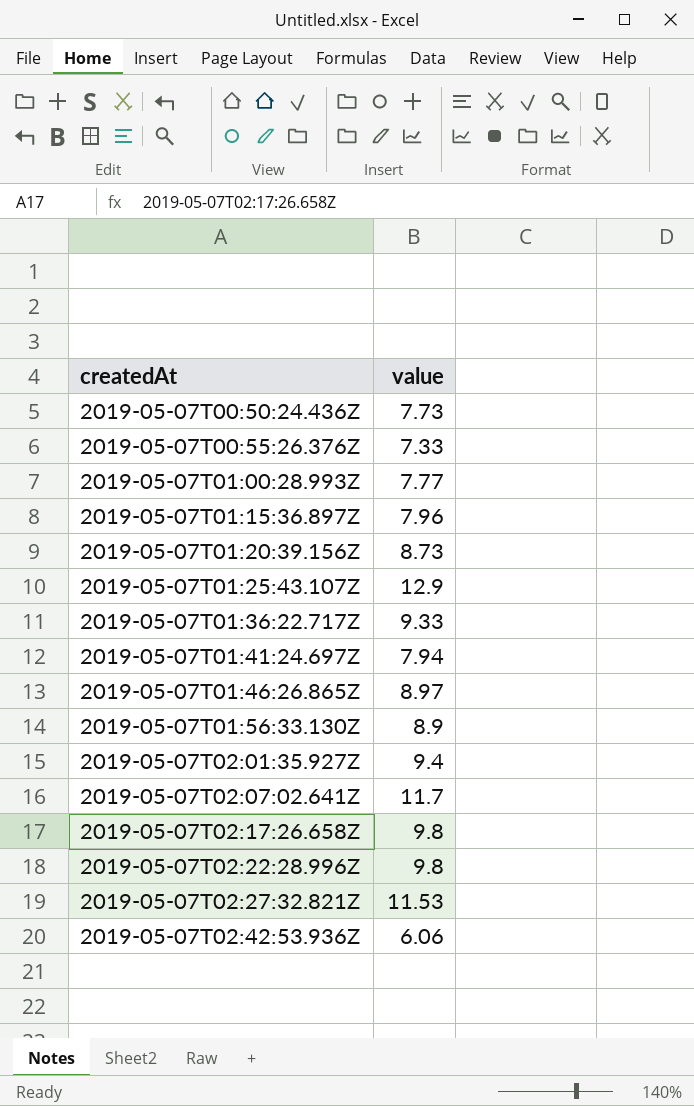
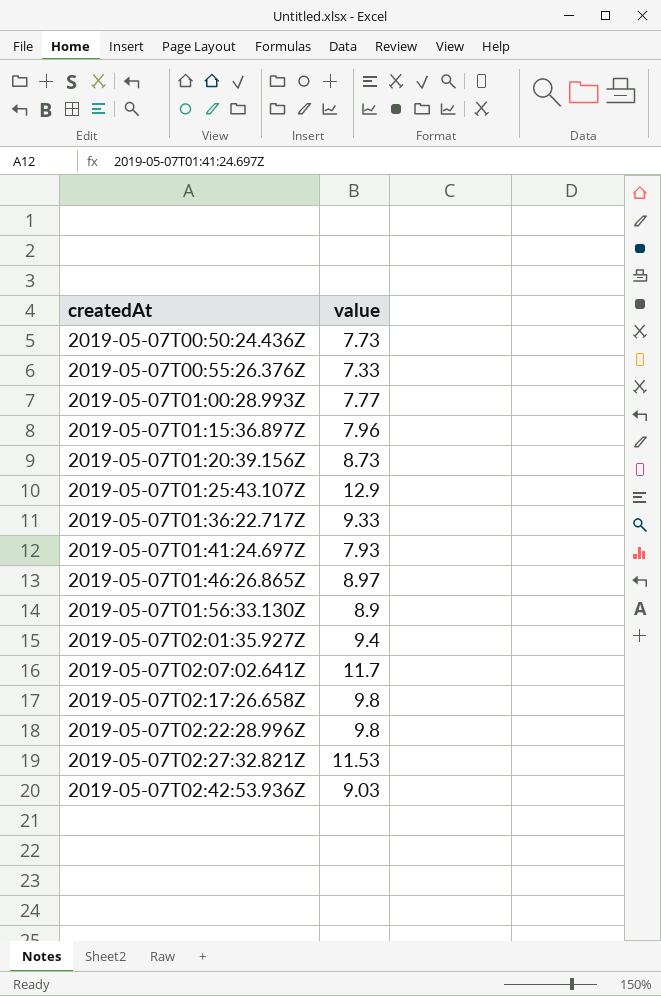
2019-05-07T01:41:24.697Z | value: 7.94 -> 7.93
2019-05-07T02:42:53.936Z | value: 6.06 -> 9.03

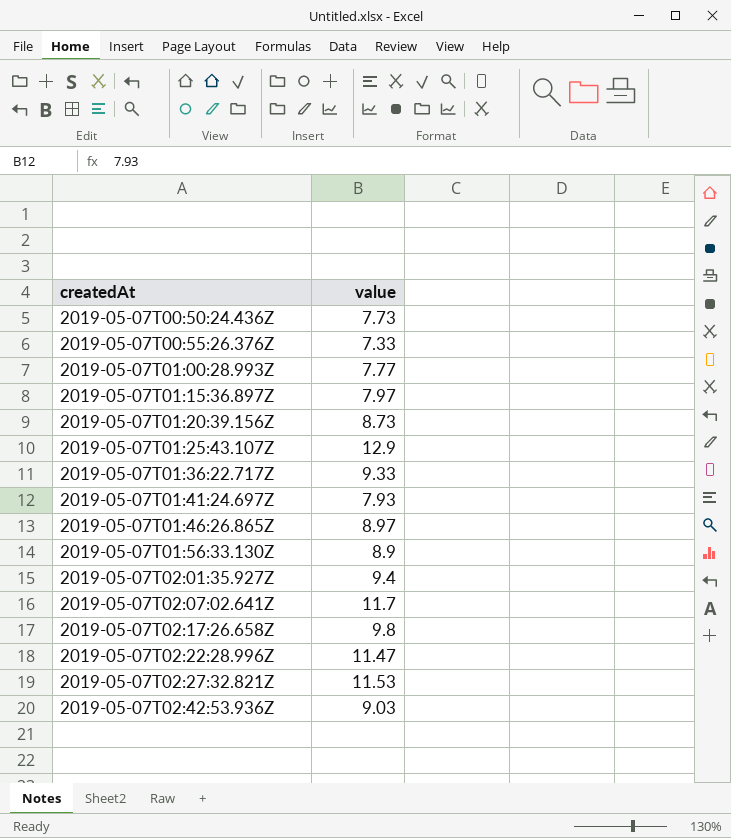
2019-05-07T01:15:36.897Z | value: 7.96 -> 7.97
2019-05-07T02:22:28.996Z | value: 9.8 -> 11.47

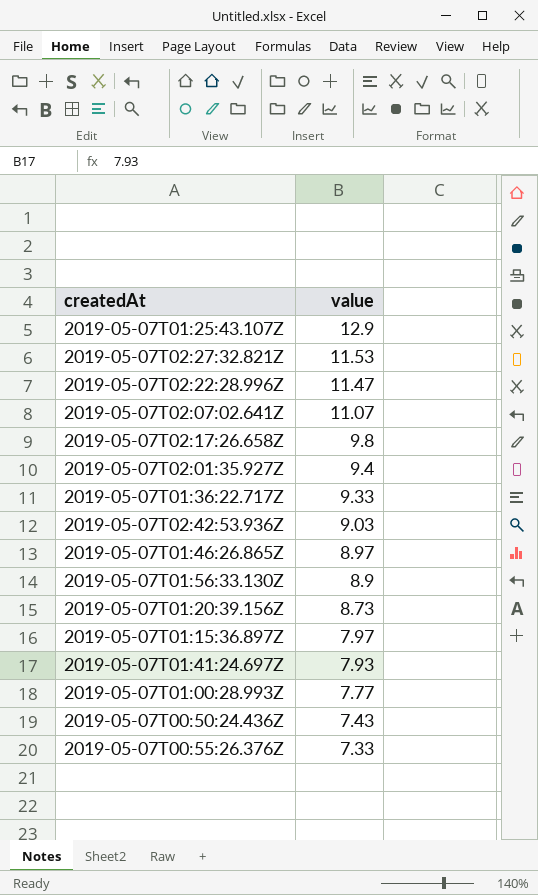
row order: createdAt ascending -> value descending
2019-05-07T02:07:02.641Z | value: 11.7 -> 11.07
2019-05-07T00:50:24.436Z | value: 7.73 -> 7.43

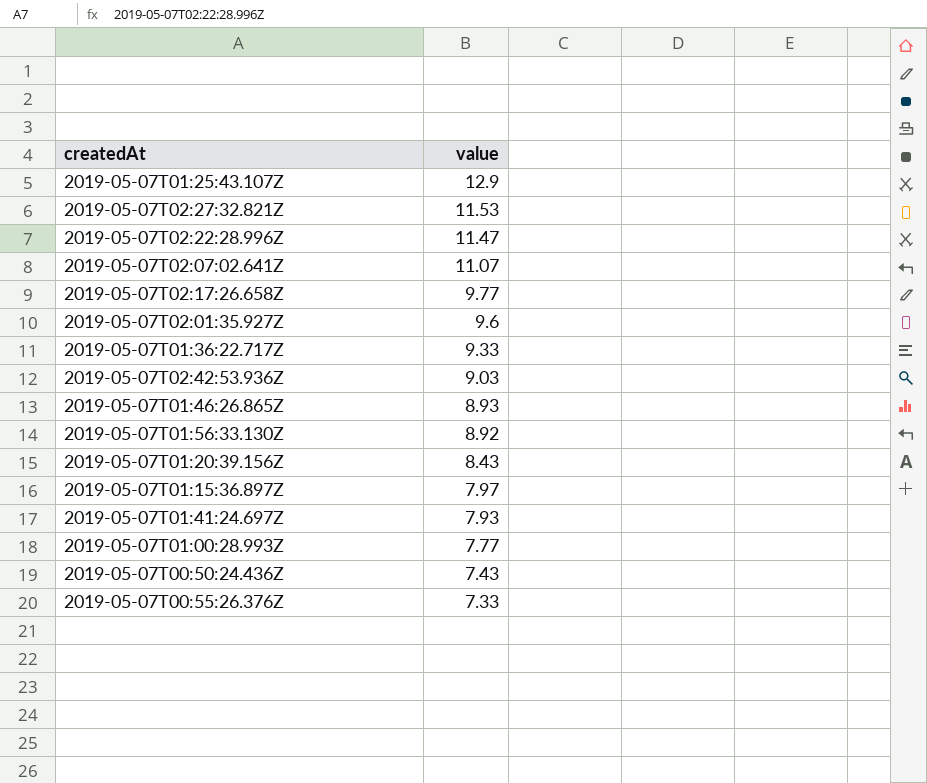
2019-05-07T02:17:26.658Z | value: 9.8 -> 9.77
2019-05-07T02:01:35.927Z | value: 9.4 -> 9.6
2019-05-07T01:46:26.865Z | value: 8.97 -> 8.93
2019-05-07T01:56:33.130Z | value: 8.9 -> 8.92
2019-05-07T01:20:39.156Z | value: 8.73 -> 8.43

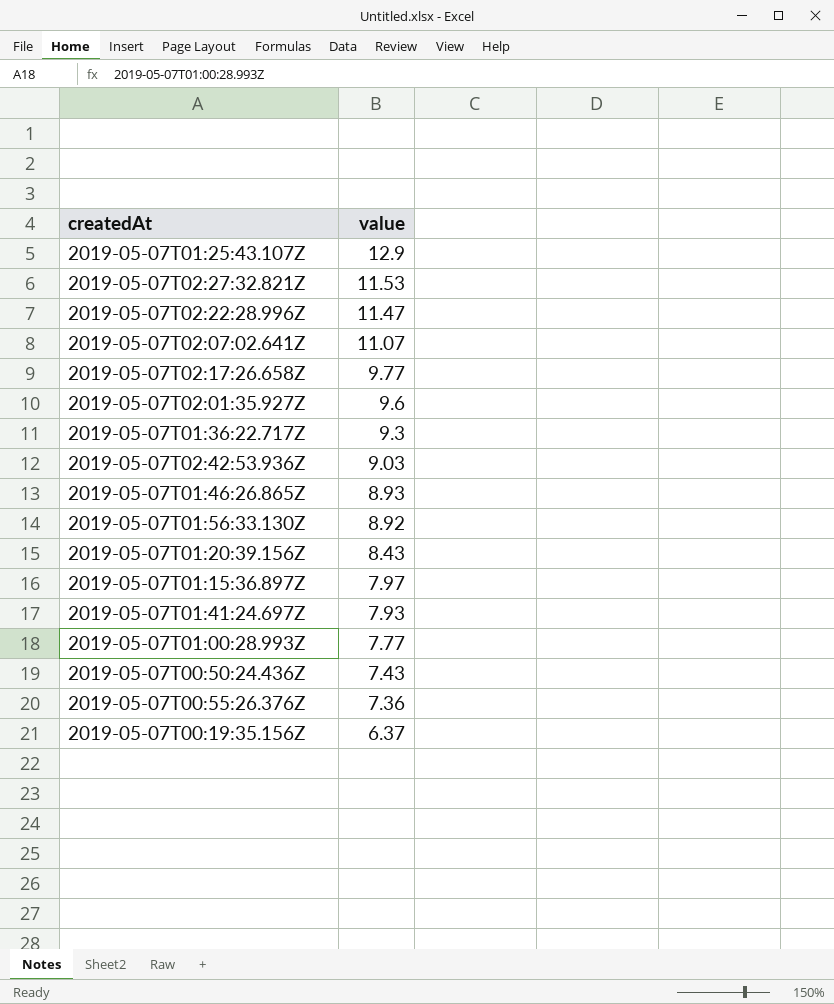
2019-05-07T01:36:22.717Z | value: 9.33 -> 9.3
2019-05-07T00:55:26.376Z | value: 7.33 -> 7.36
row 2019-05-07T00:19:35.156Z: none -> 6.37

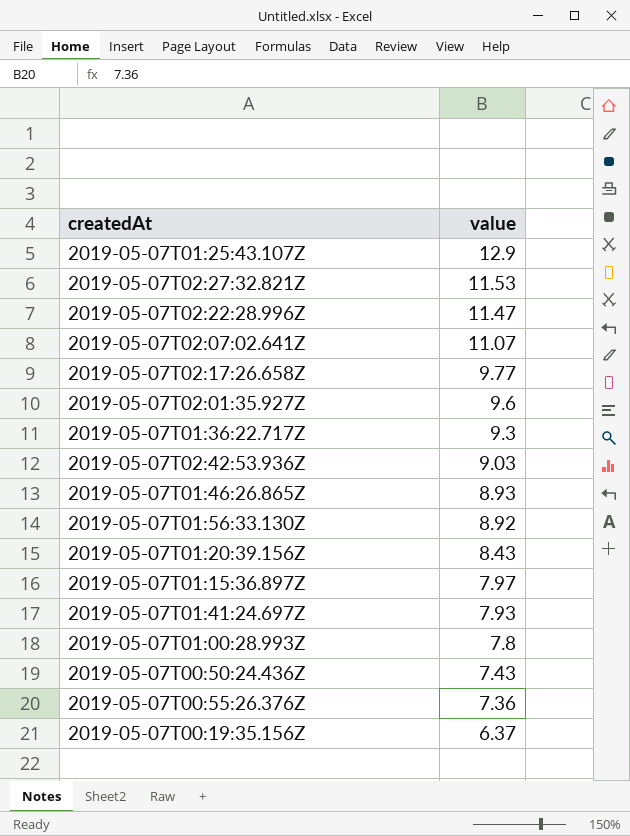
2019-05-07T01:00:28.993Z | value: 7.77 -> 7.8

